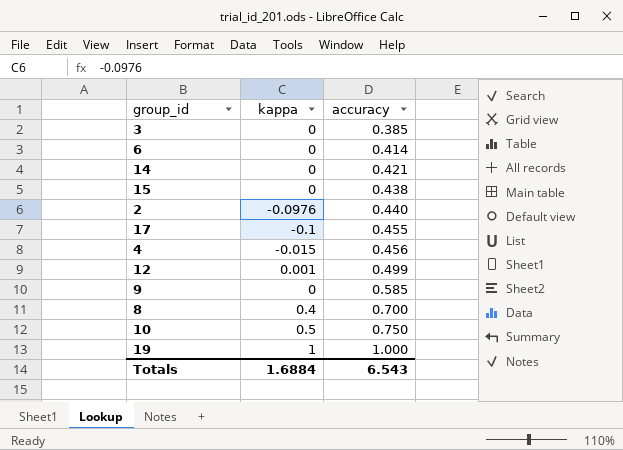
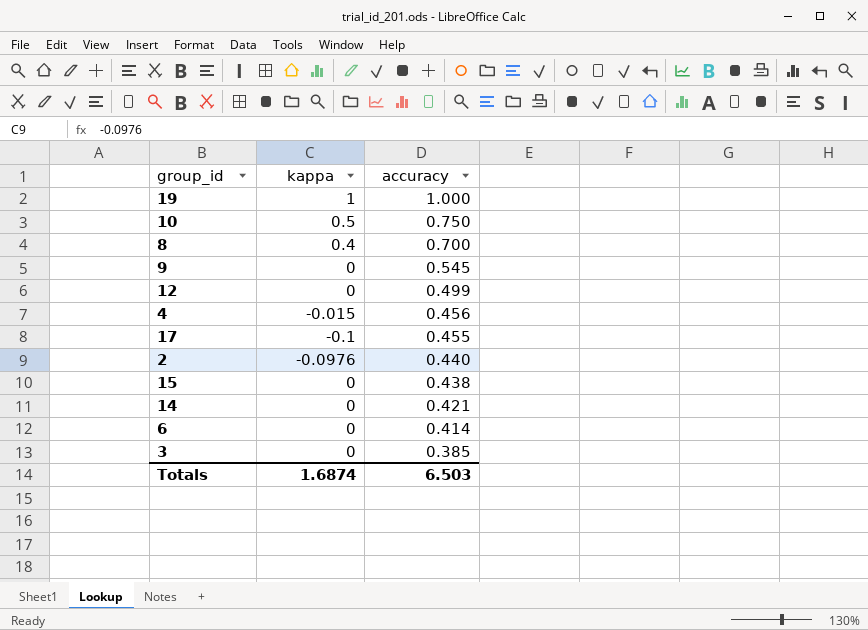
row order: accuracy ascending -> accuracy descending
9 | accuracy: 0.585 -> 0.545
12 | kappa: 0.001 -> 0
Totals | kappa: 1.6884 -> 1.6874
Totals | accuracy: 6.543 -> 6.503

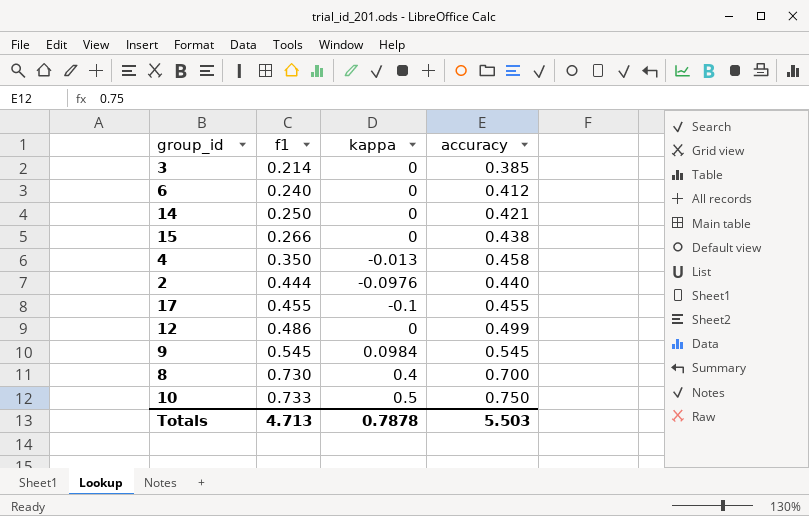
row order: accuracy descending -> f1 ascending
column f1 | position: none -> 2
row 19: 1 | 1.000 -> none
6 | accuracy: 0.414 -> 0.412
4 | kappa: -0.015 -> -0.013
4 | accuracy: 0.456 -> 0.458
9 | kappa: 0 -> 0.0984
Totals | kappa: 1.6874 -> 0.7878
Totals | accuracy: 6.503 -> 5.503

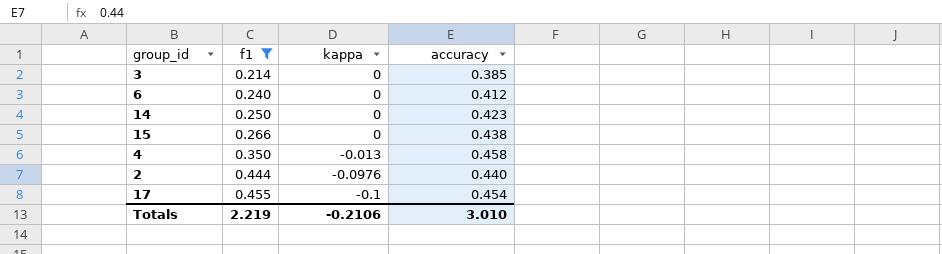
filter: none -> f1 <= 0.455
14 | accuracy: 0.421 -> 0.423
17 | accuracy: 0.455 -> 0.454
Totals | f1: 4.713 -> 2.219
Totals | kappa: 0.7878 -> -0.2106
Totals | accuracy: 5.503 -> 3.010

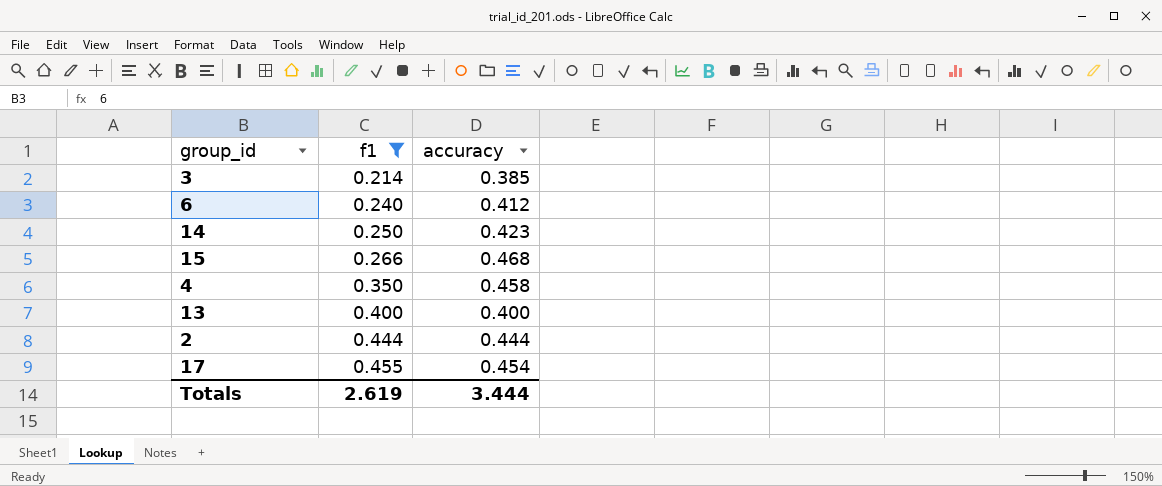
column kappa | position: 3 -> none
15 | accuracy: 0.438 -> 0.468
row 13: none -> 0.400 | 0.400
2 | accuracy: 0.440 -> 0.444
Totals | f1: 2.219 -> 2.619
Totals | accuracy: 3.010 -> 3.444

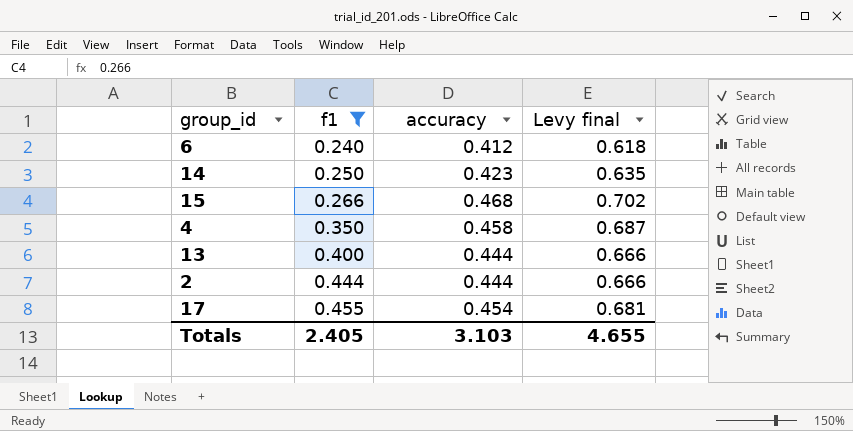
column Levy final | formula: none -> [accuracy] * 1.5
row 3: 0.214 | 0.385 -> none
13 | accuracy: 0.400 -> 0.444
Totals | f1: 2.619 -> 2.405
Totals | accuracy: 3.444 -> 3.103

